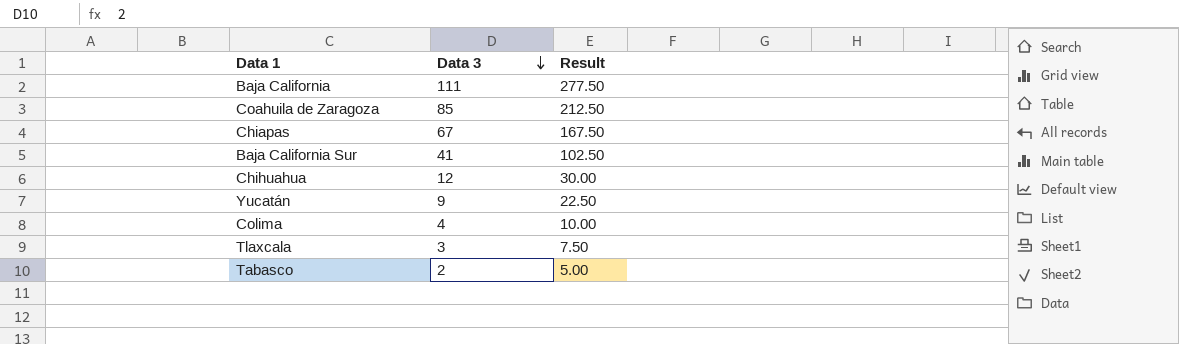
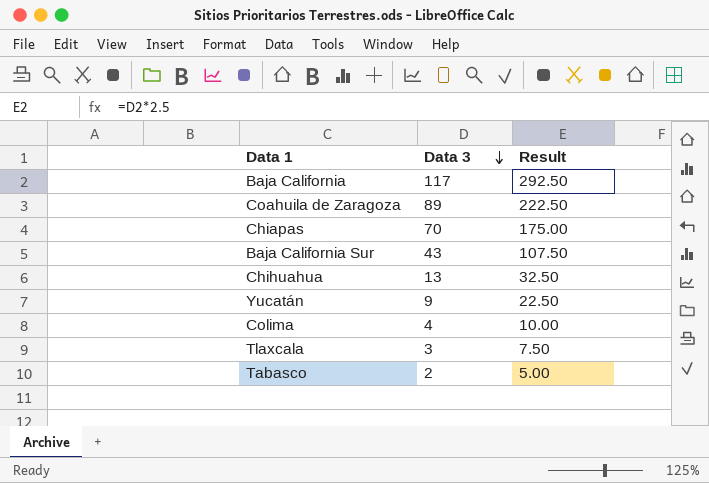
Baja California | Data 3: 111 -> 117
Baja California | Result: 277.50 -> 292.50
Coahuila de Zaragoza | Data 3: 85 -> 89
Coahuila de Zaragoza | Result: 212.50 -> 222.50
Chiapas | Data 3: 67 -> 70
Chiapas | Result: 167.50 -> 175.00
Baja California Sur | Data 3: 41 -> 43
Baja California Sur | Result: 102.50 -> 107.50
Chihuahua | Data 3: 12 -> 13
Chihuahua | Result: 30.00 -> 32.50

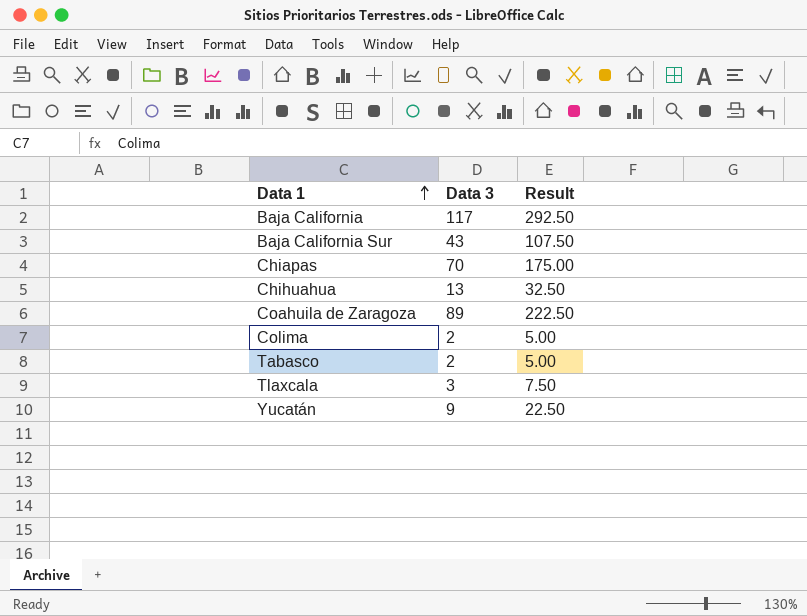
row order: Data 3 descending -> Data 1 ascending
Colima | Data 3: 4 -> 2
Colima | Result: 10.00 -> 5.00

